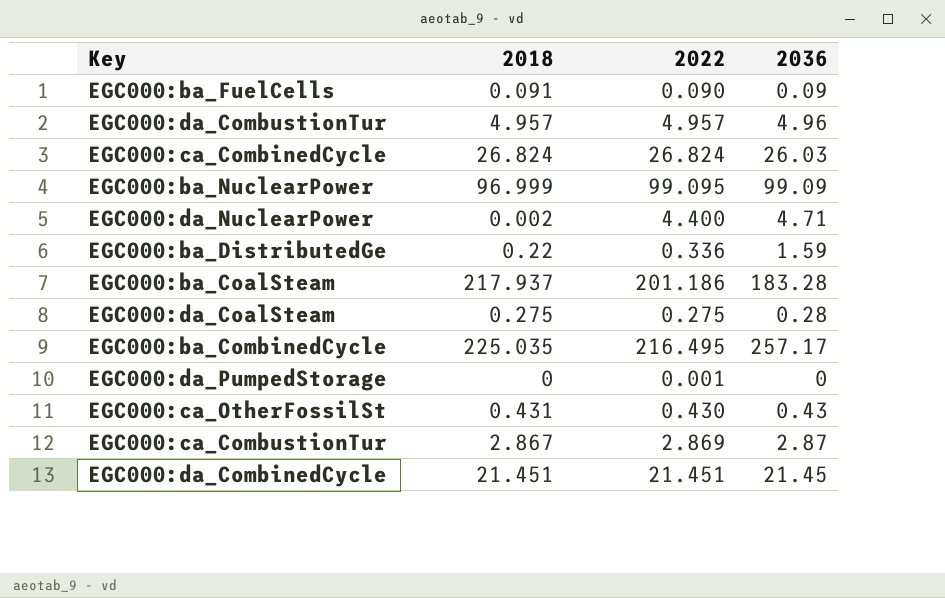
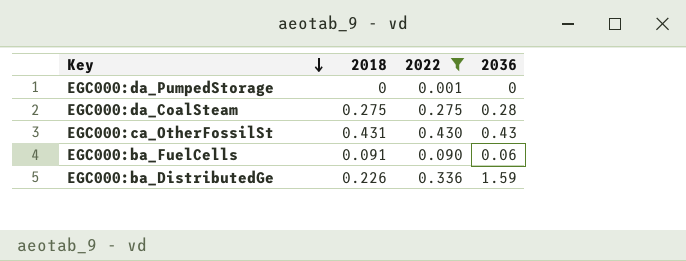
filter: none -> 2022 <= 0.430
row order: none -> Key descending
EGC000:ba_FuelCells | 2036: 0.09 -> 0.06
EGC000:ba_DistributedGe | 2018: 0.22 -> 0.226

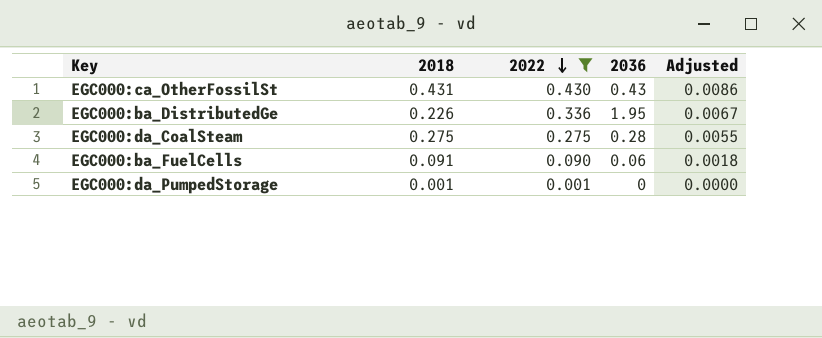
row order: Key descending -> 2022 descending
column Adjusted | formula: none -> [2022] * 0.02
EGC000:ba_DistributedGe | 2036: 1.59 -> 1.95
EGC000:da_PumpedStorage | 2018: 0 -> 0.001

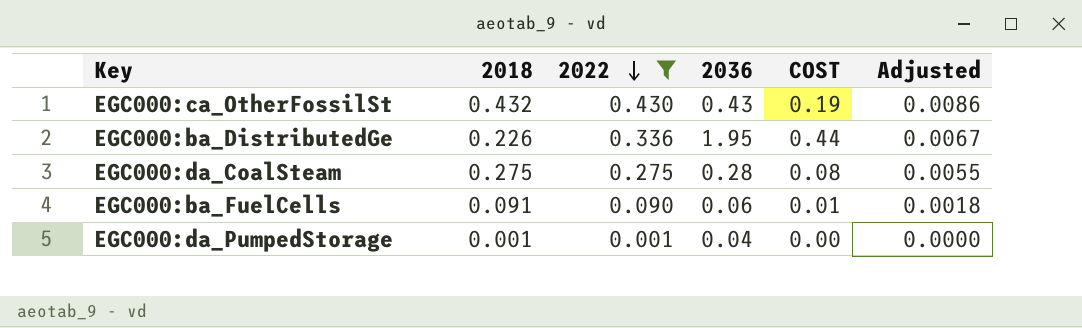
column COST | formula: none -> [2018] * [2036]
EGC000:ca_OtherFossilSt | 2018: 0.431 -> 0.432
EGC000:da_PumpedStorage | 2036: 0 -> 0.04

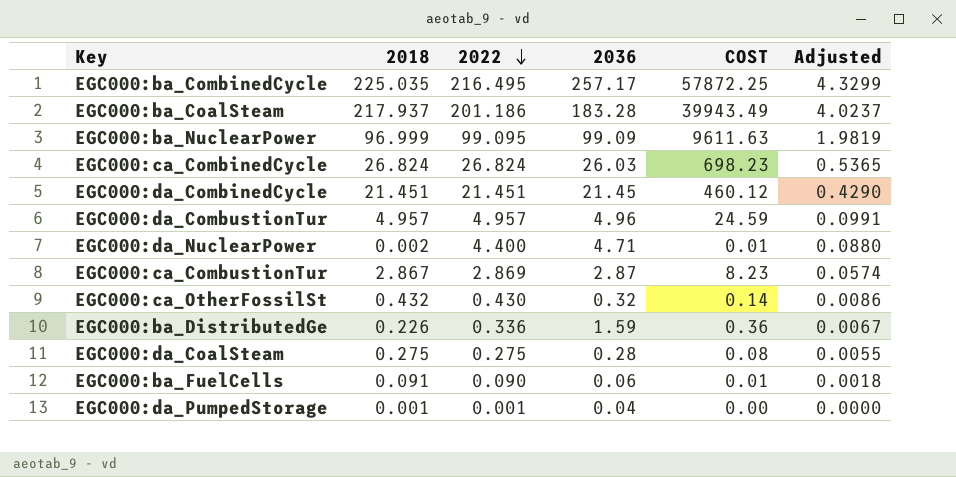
filter: 2022 <= 0.430 -> none
EGC000:ca_OtherFossilSt | 2036: 0.43 -> 0.32
EGC000:ca_OtherFossilSt | COST: 0.19 -> 0.14
EGC000:ba_DistributedGe | 2036: 1.95 -> 1.59
EGC000:ba_DistributedGe | COST: 0.44 -> 0.36

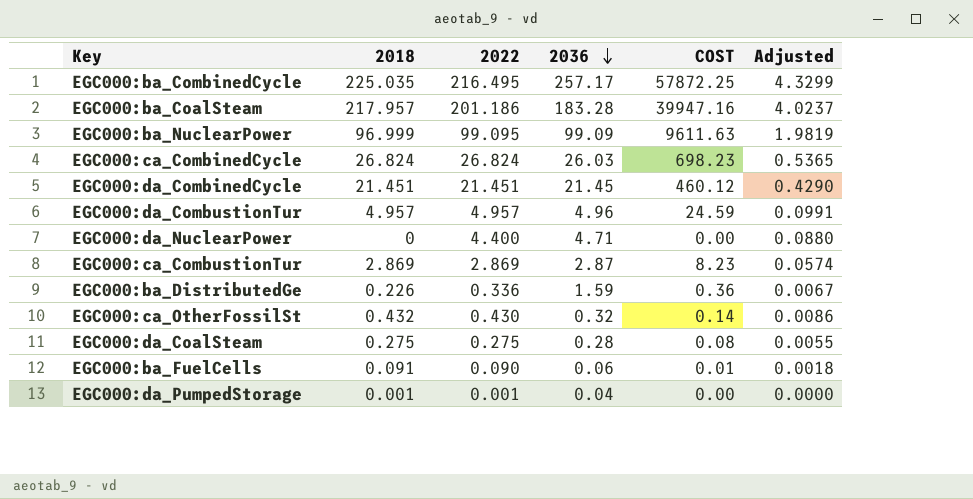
row order: 2022 descending -> 2036 descending
EGC000:ba_CoalSteam | 2018: 217.937 -> 217.957
EGC000:ba_CoalSteam | COST: 39943.49 -> 39947.16
EGC000:da_NuclearPower | 2018: 0.002 -> 0
EGC000:da_NuclearPower | COST: 0.01 -> 0.00
EGC000:ca_CombustionTur | 2018: 2.867 -> 2.869

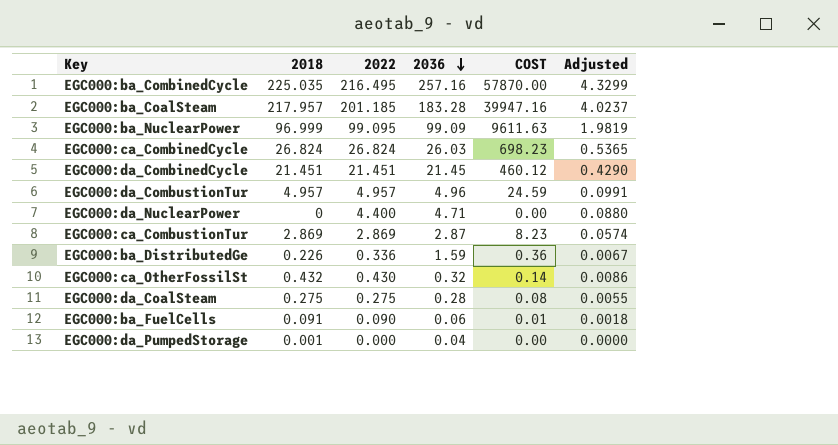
EGC000:ba_CombinedCycle | 2036: 257.17 -> 257.16
EGC000:ba_CombinedCycle | COST: 57872.25 -> 57870.00
EGC000:ba_CoalSteam | 2022: 201.186 -> 201.185
EGC000:da_PumpedStorage | 2022: 0.001 -> 0.000

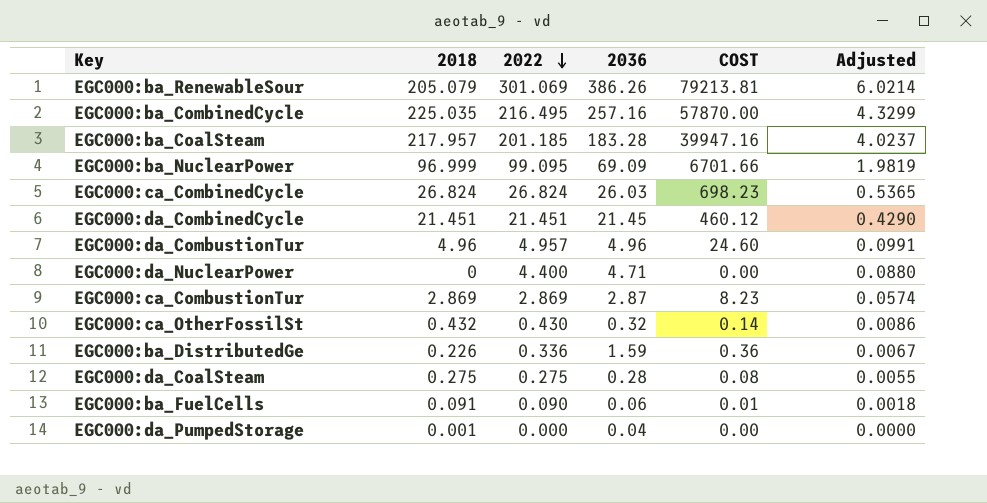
row order: 2036 descending -> 2022 descending
row EGC000:ba_RenewableSour: none -> 205.079 | 301.069 | 386.26 | 79213.81 | 6.0214
EGC000:ba_NuclearPower | 2036: 99.09 -> 69.09
EGC000:ba_NuclearPower | COST: 9611.63 -> 6701.66
EGC000:da_CombustionTur | 2018: 4.957 -> 4.96
EGC000:da_CombustionTur | COST: 24.59 -> 24.60

